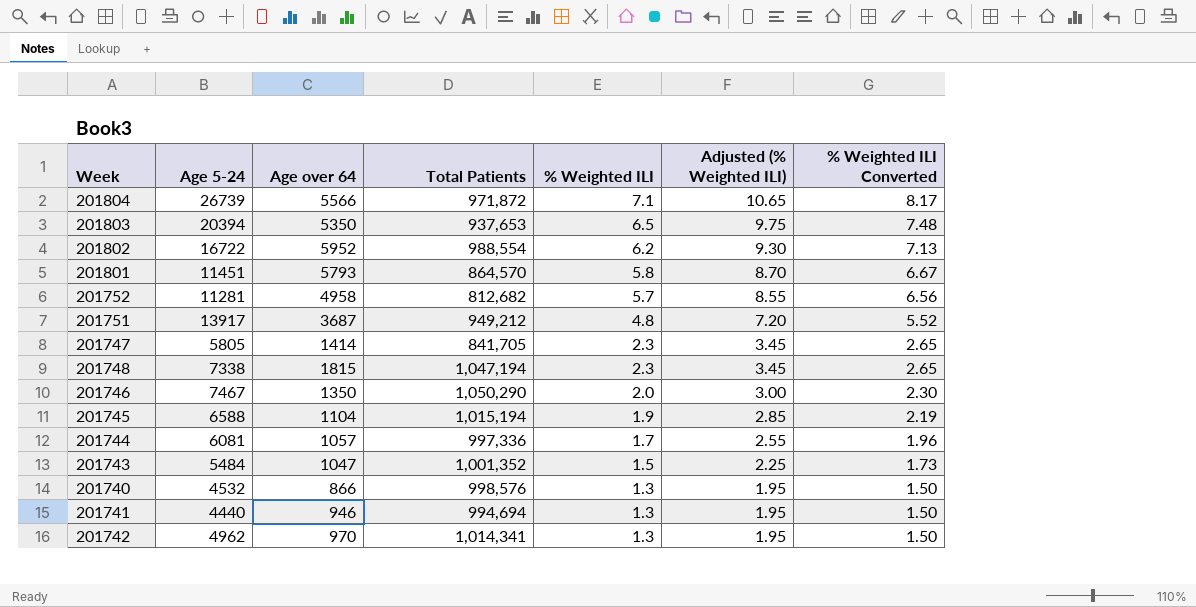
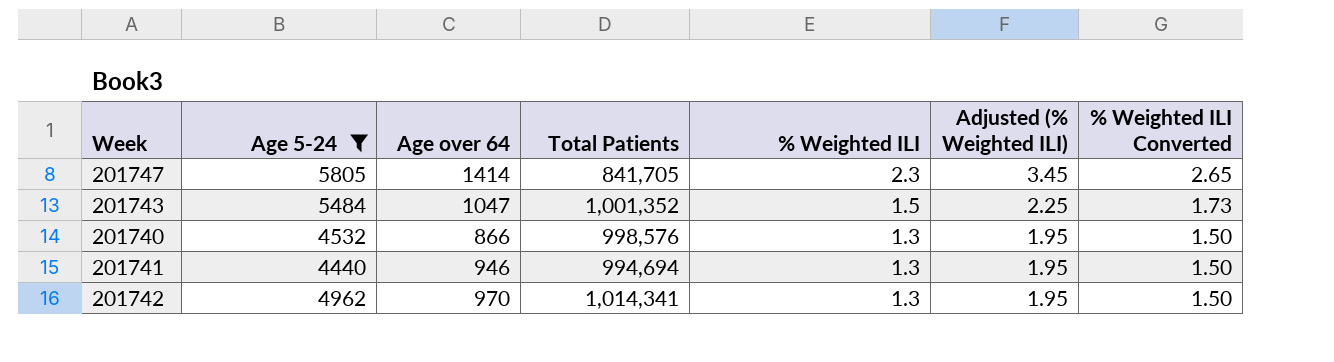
filter: none -> Age 5-24 <= 5805

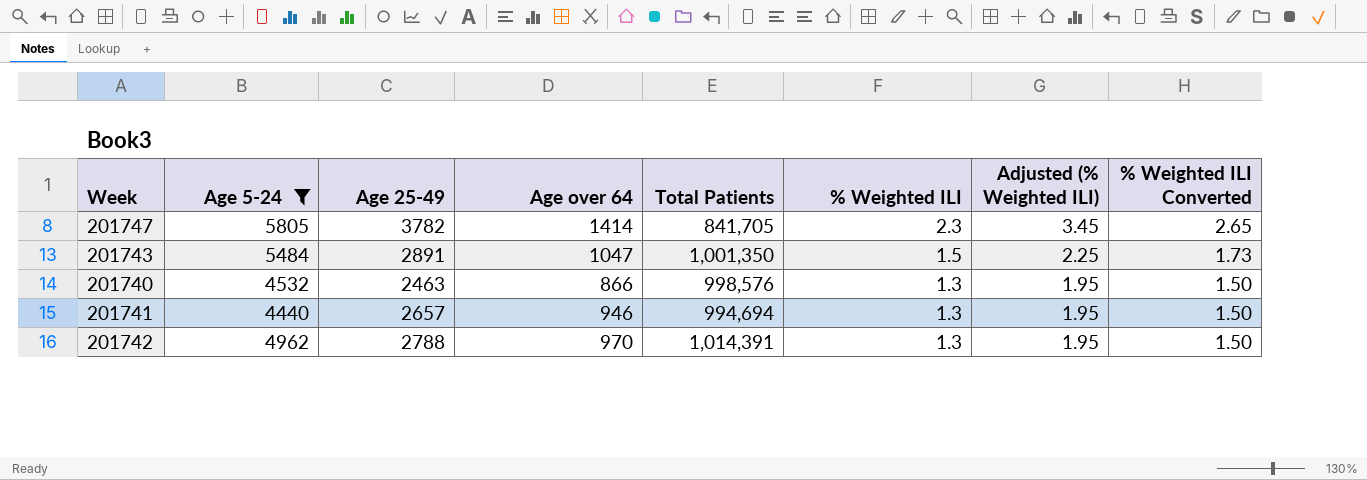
column Age 25-49 | position: none -> 3
201743 | Total Patients: 1,001,352 -> 1,001,350
201742 | Total Patients: 1,014,341 -> 1,014,391

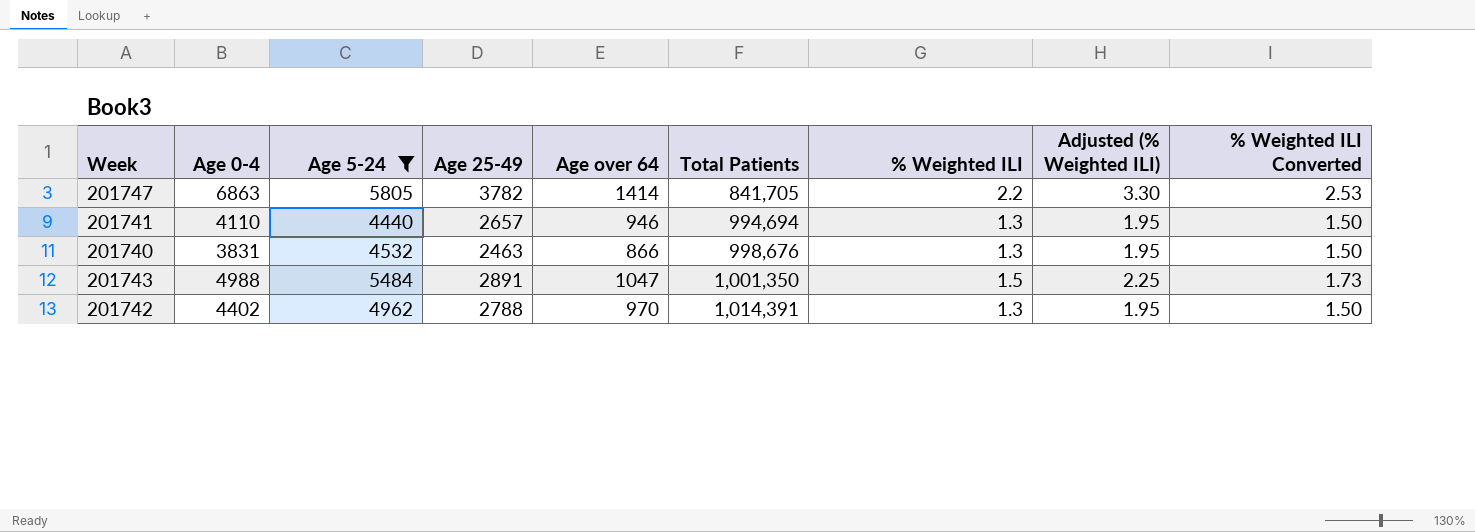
row order: % Weighted ILI descending -> Total Patients ascending
column Age 0-4 | position: none -> 2
201747 | % Weighted ILI: 2.3 -> 2.2
201747 | Adjusted (% Weighted ILI): 3.45 -> 3.30
201747 | % Weighted ILI Converted: 2.65 -> 2.53
201740 | Total Patients: 998,576 -> 998,676

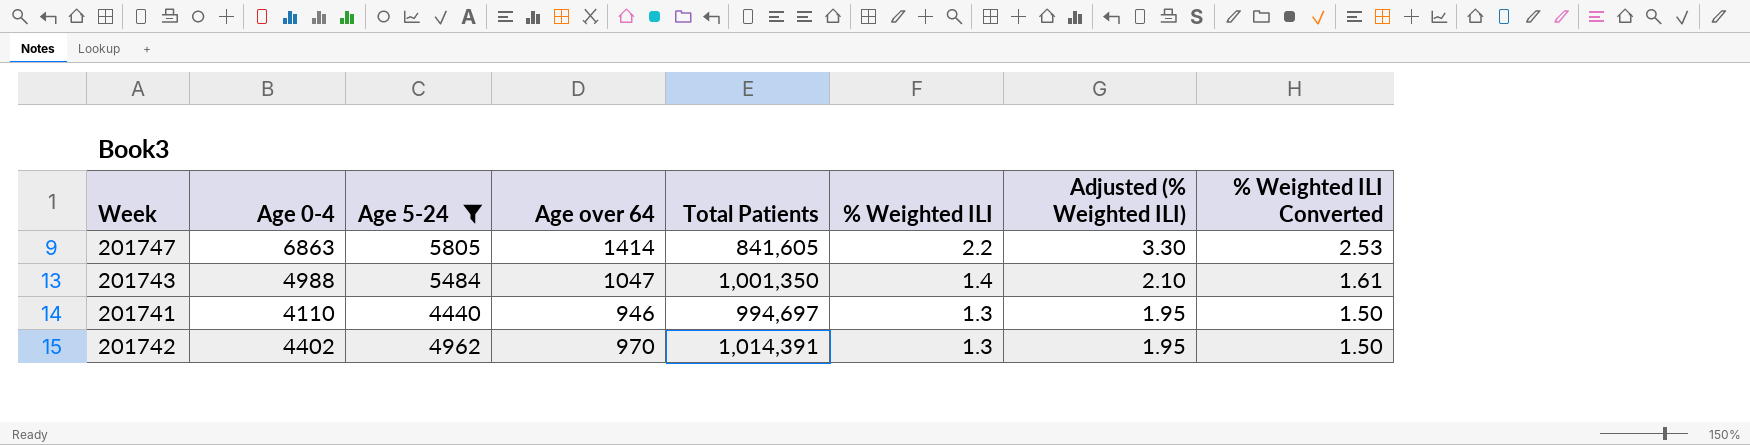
row order: Total Patients ascending -> % Weighted ILI descending
column Age 25-49 | position: 4 -> none
row 201740: 3831 | 4532 | 2463 | 866 | 998,676 | 1.3 | 1.95 | 1.50 -> none
201747 | Total Patients: 841,705 -> 841,605
201743 | % Weighted ILI: 1.5 -> 1.4
201743 | Adjusted (% Weighted ILI): 2.25 -> 2.10
201743 | % Weighted ILI Converted: 1.73 -> 1.61
201741 | Total Patients: 994,694 -> 994,697

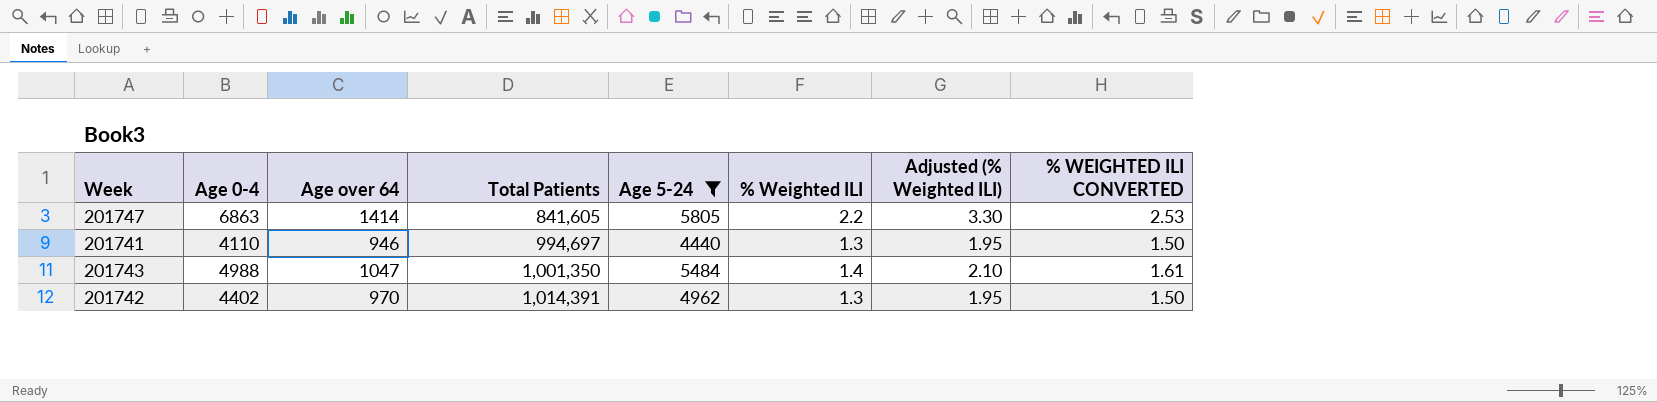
row order: % Weighted ILI descending -> Total Patients ascending
column Age 5-24 | position: 3 -> 5
column name: % Weighted ILI Converted -> % WEIGHTED ILI CONVERTED

